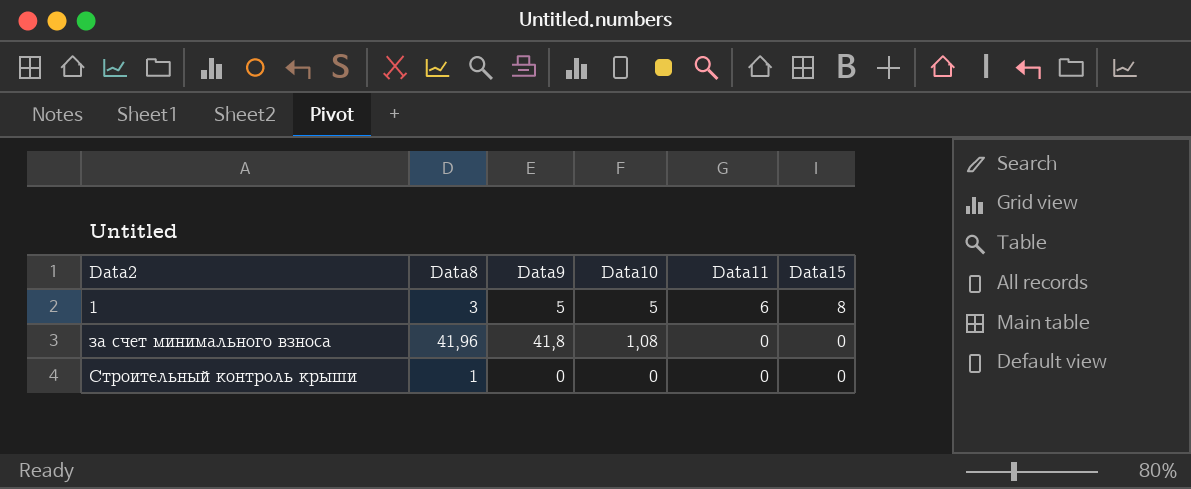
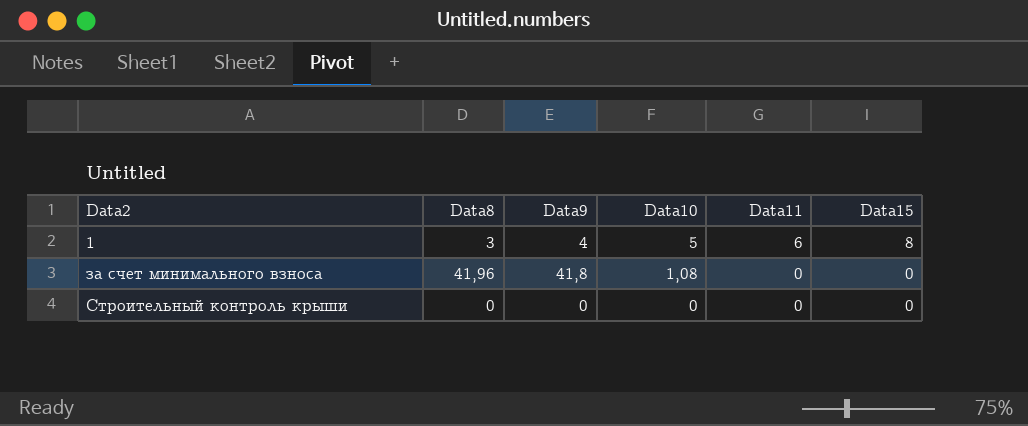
1 | Data9: 5 -> 4
Строительный контроль крыши | Data8: 1 -> 0

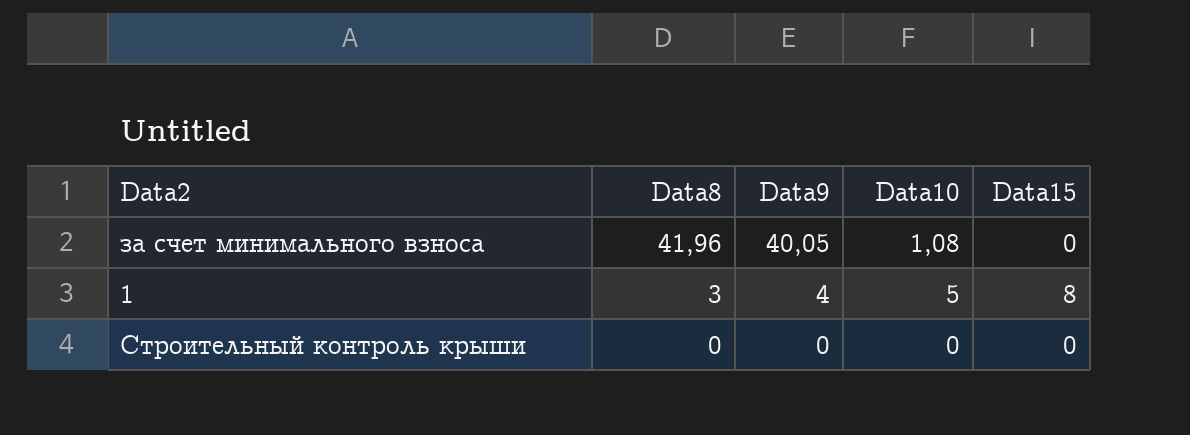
row order: Data2 ascending -> Data8 descending
column Data11 | position: 5 -> none
за счет минимального взноса | Data9: 41,8 -> 40,05

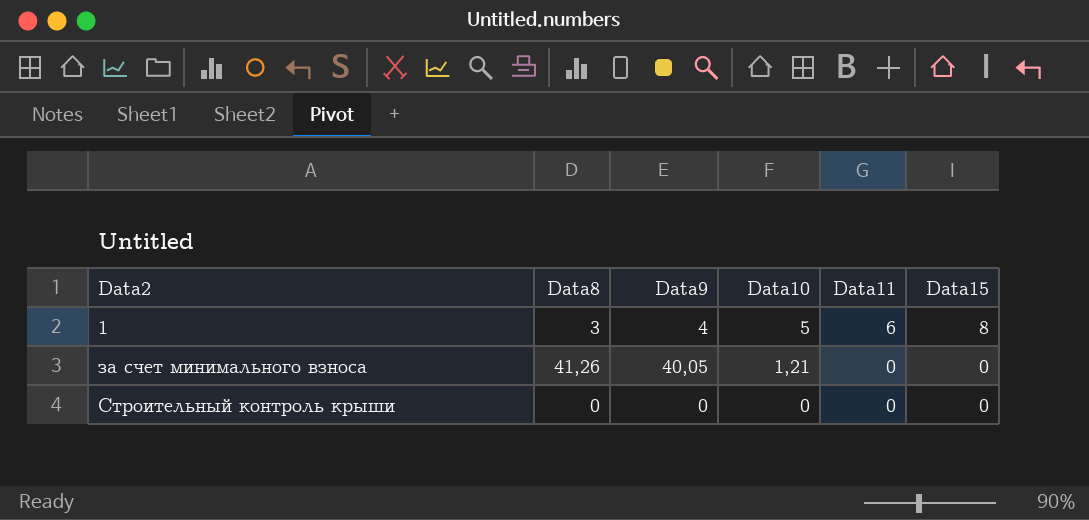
row order: Data8 descending -> Data2 ascending
column Data11 | position: none -> 5
за счет минимального взноса | Data8: 41,96 -> 41,26
за счет минимального взноса | Data10: 1,08 -> 1,21

